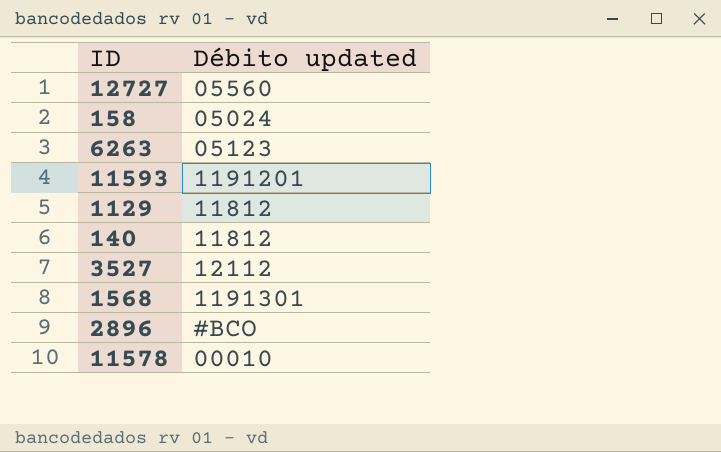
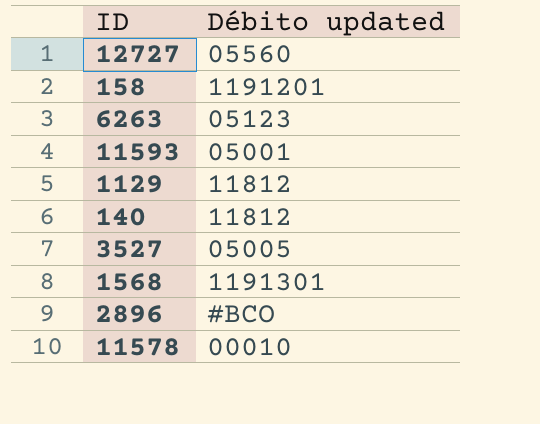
158 | Débito updated: 05024 -> 1191201
11593 | Débito updated: 1191201 -> 05001
3527 | Débito updated: 12112 -> 05005

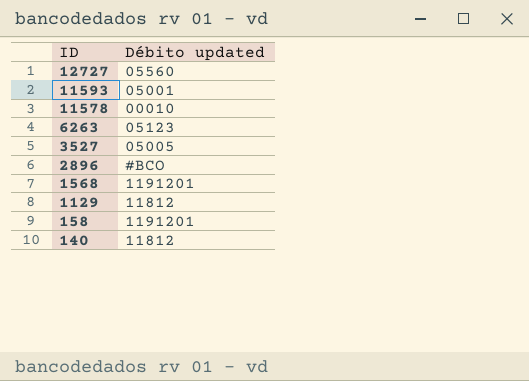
row order: none -> ID descending
1568 | Débito updated: 1191301 -> 1191201

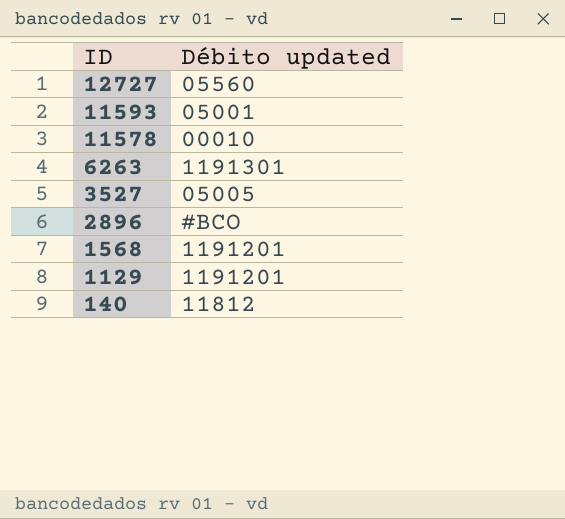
row 158: 1191201 -> none
6263 | Débito updated: 05123 -> 1191301
1129 | Débito updated: 11812 -> 1191201

